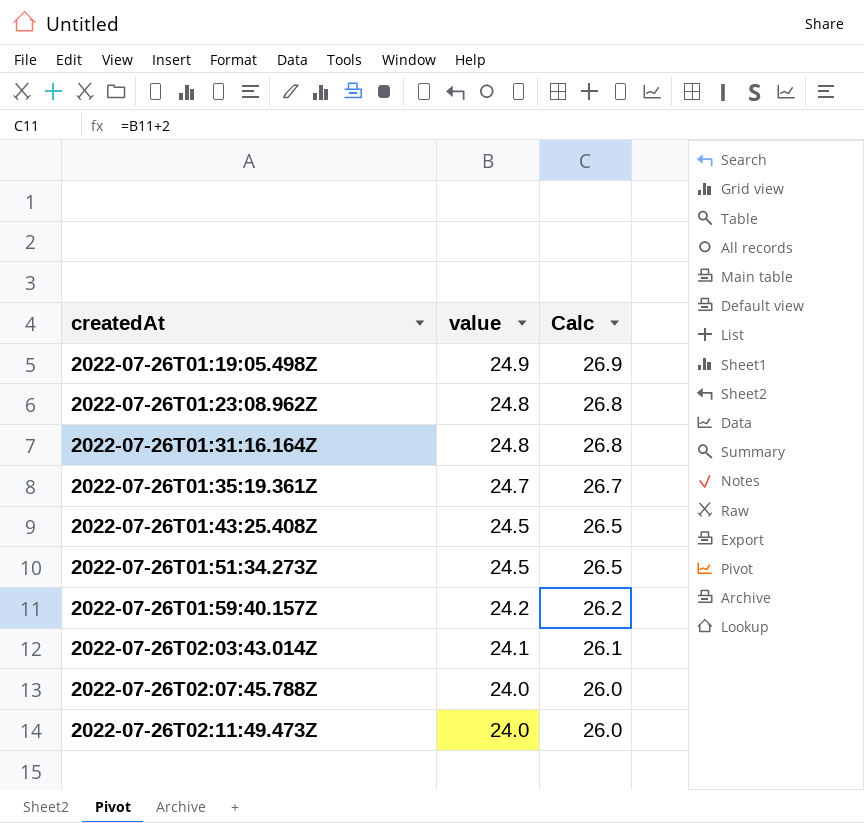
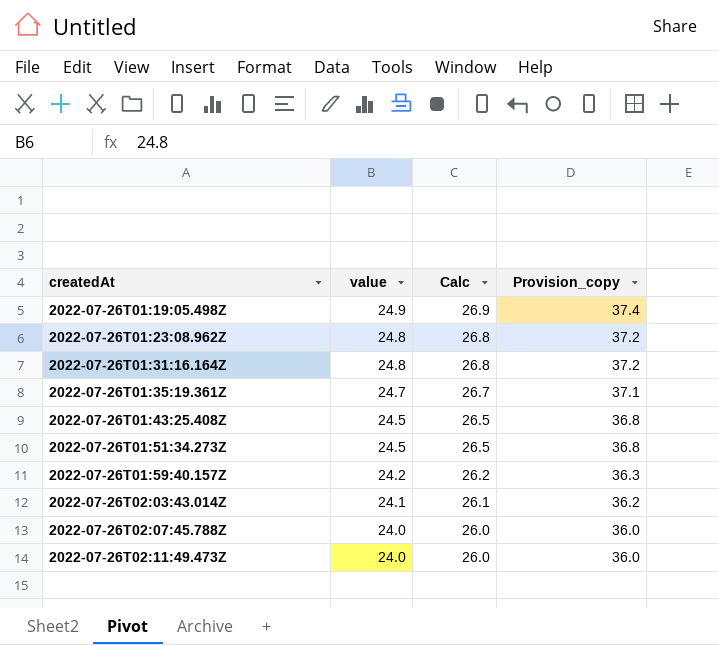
column Provision_copy | formula: none -> [value] * 1.5

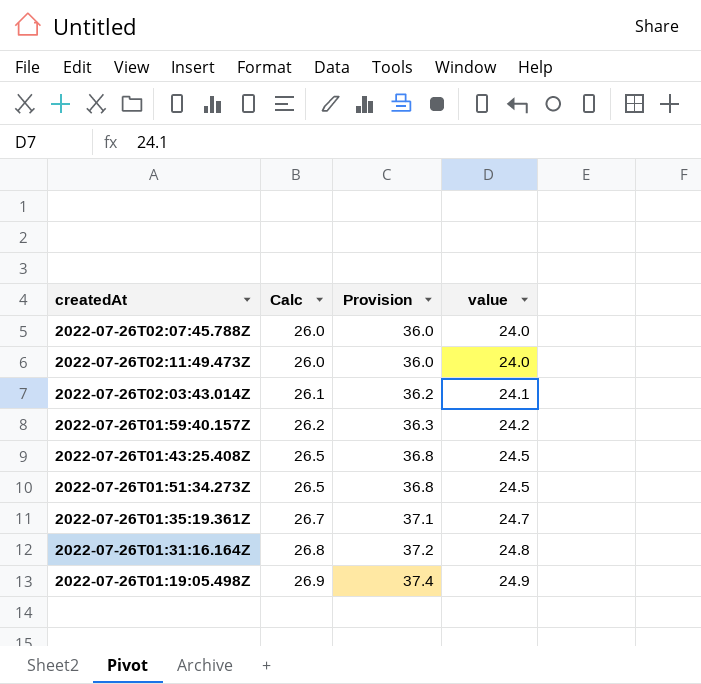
row order: createdAt ascending -> Calc ascending
column name: Provision_copy -> Provision
column value | position: 2 -> 4
row 2022-07-26T01:23:08.962Z: 24.8 | 26.8 | 37.2 -> none

